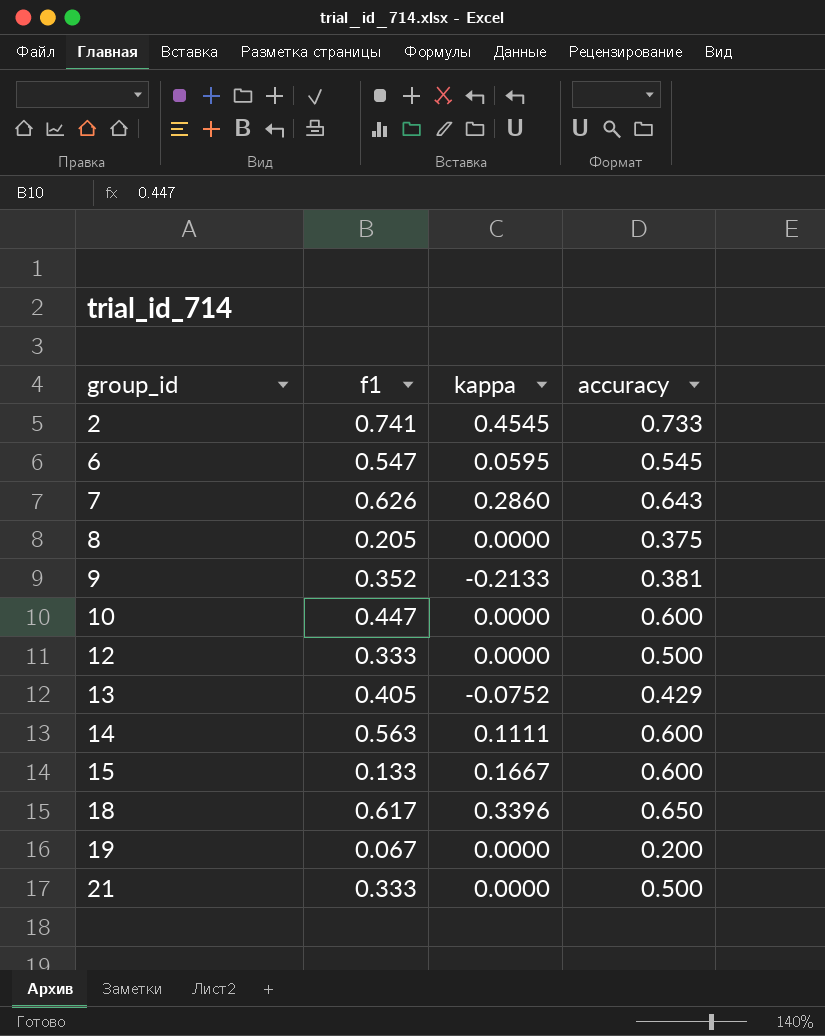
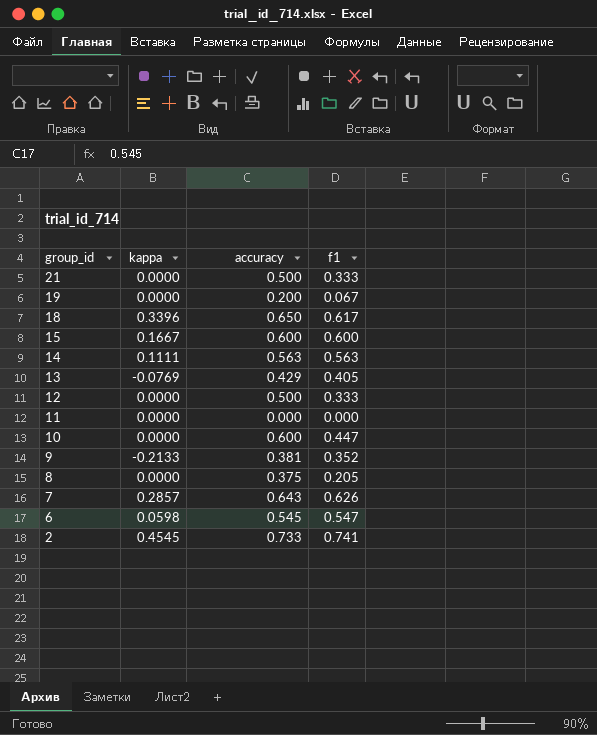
row order: group_id ascending -> group_id descending
column f1 | position: 2 -> 4
15 | f1: 0.133 -> 0.600
14 | accuracy: 0.600 -> 0.563
13 | kappa: -0.0752 -> -0.0769
row 11: none -> 0.0000 | 0.000 | 0.000
7 | kappa: 0.2860 -> 0.2857
6 | kappa: 0.0595 -> 0.0598

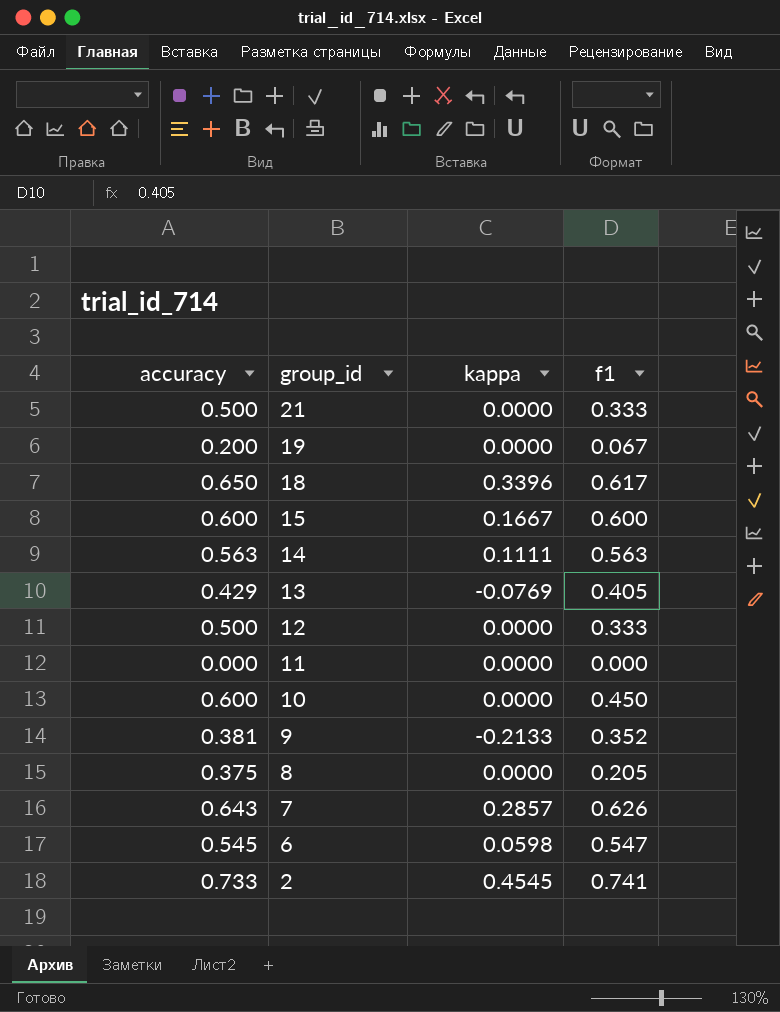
column accuracy | position: 3 -> 1
10 | f1: 0.447 -> 0.450

